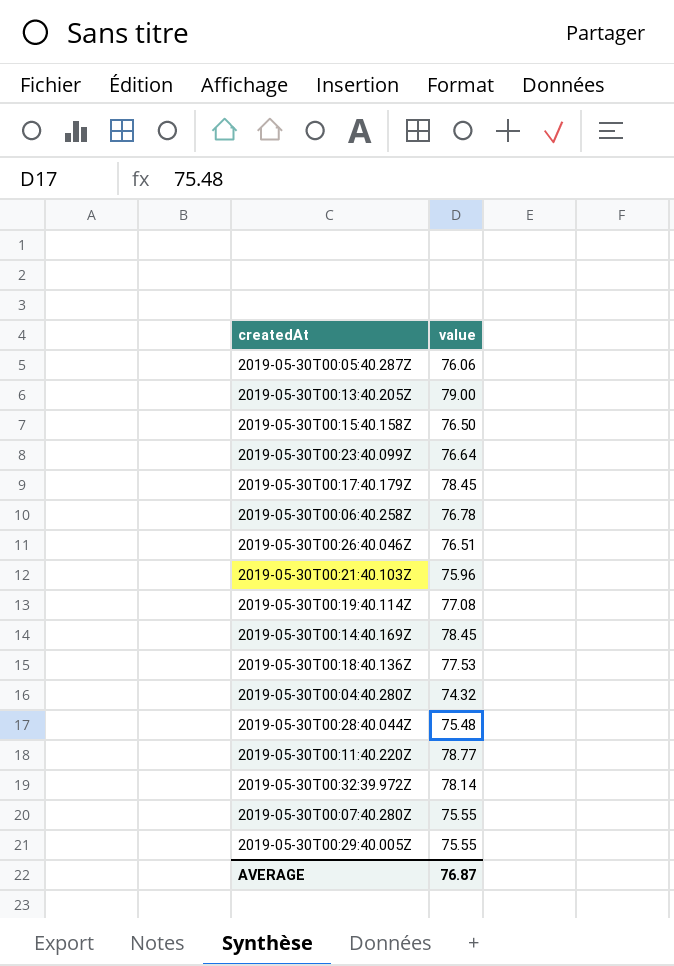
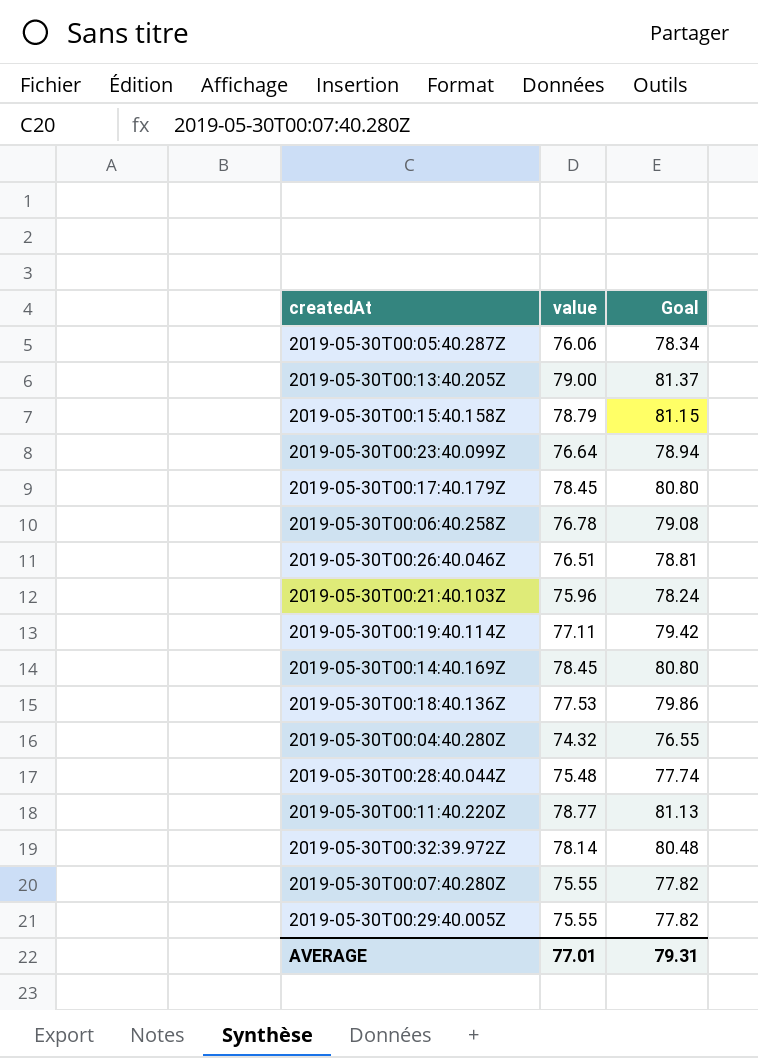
column Goal | formula: none -> [value] * 1.03
2019-05-30T00:15:40.158Z | value: 76.50 -> 78.79
2019-05-30T00:19:40.114Z | value: 77.08 -> 77.11
AVERAGE | value: 76.87 -> 77.01

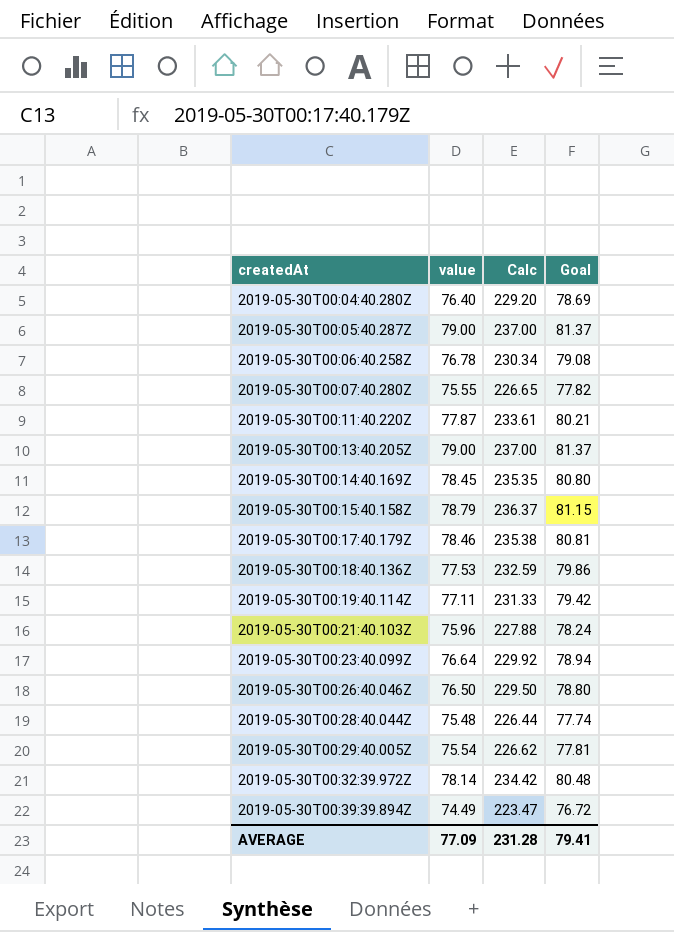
row order: none -> createdAt ascending
column Calc | formula: none -> [value] * 3
2019-05-30T00:04:40.280Z | value: 74.32 -> 76.40
2019-05-30T00:04:40.280Z | Goal: 76.55 -> 78.69
2019-05-30T00:05:40.287Z | value: 76.06 -> 79.00
2019-05-30T00:05:40.287Z | Goal: 78.34 -> 81.37
2019-05-30T00:11:40.220Z | value: 78.77 -> 77.87
2019-05-30T00:11:40.220Z | Goal: 81.13 -> 80.21
2019-05-30T00:17:40.179Z | value: 78.45 -> 78.46
2019-05-30T00:17:40.179Z | Goal: 80.80 -> 80.81
2019-05-30T00:26:40.046Z | value: 76.51 -> 76.50
2019-05-30T00:26:40.046Z | Goal: 78.81 -> 78.80
2019-05-30T00:29:40.005Z | value: 75.55 -> 75.54
2019-05-30T00:29:40.005Z | Goal: 77.82 -> 77.81
row 2019-05-30T00:39:39.894Z: none -> 74.49 | 223.47 | 76.72
AVERAGE | value: 77.01 -> 77.09
AVERAGE | Goal: 79.31 -> 79.41

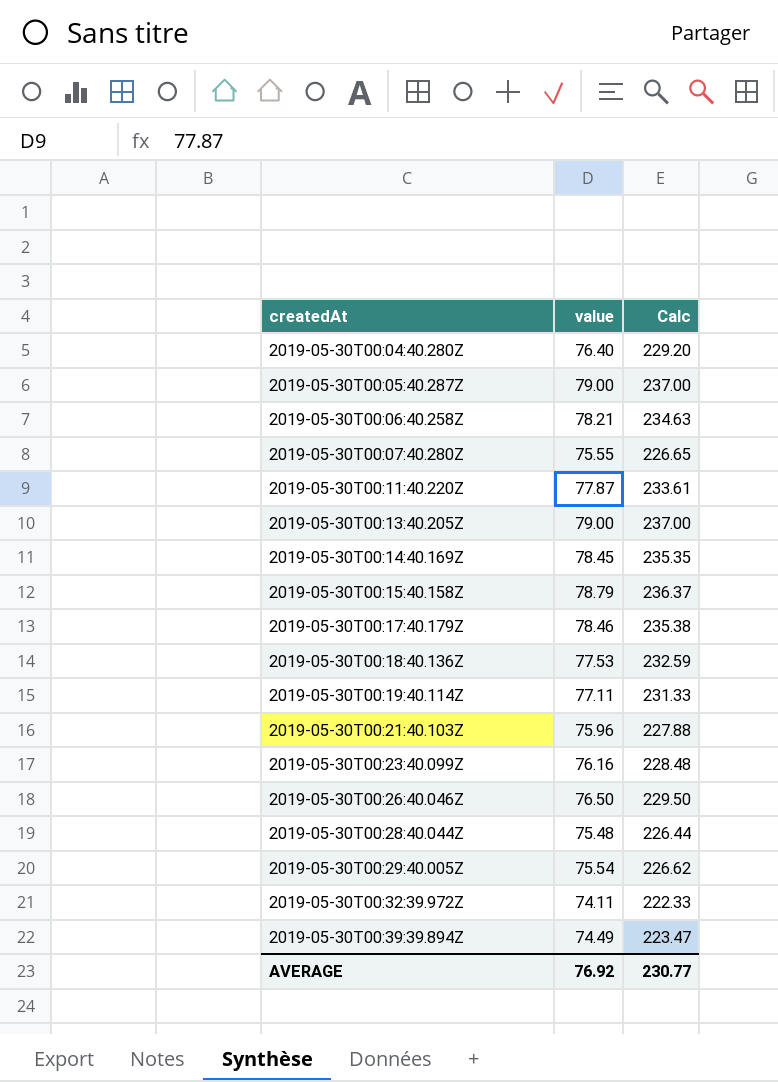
column Goal | formula: [value] * 1.03 -> none
2019-05-30T00:06:40.258Z | value: 76.78 -> 78.21
2019-05-30T00:06:40.258Z | Calc: 230.34 -> 234.63
2019-05-30T00:23:40.099Z | value: 76.64 -> 76.16
2019-05-30T00:23:40.099Z | Calc: 229.92 -> 228.48
2019-05-30T00:32:39.972Z | value: 78.14 -> 74.11
2019-05-30T00:32:39.972Z | Calc: 234.42 -> 222.33
AVERAGE | value: 77.09 -> 76.92
AVERAGE | Calc: 231.28 -> 230.77

